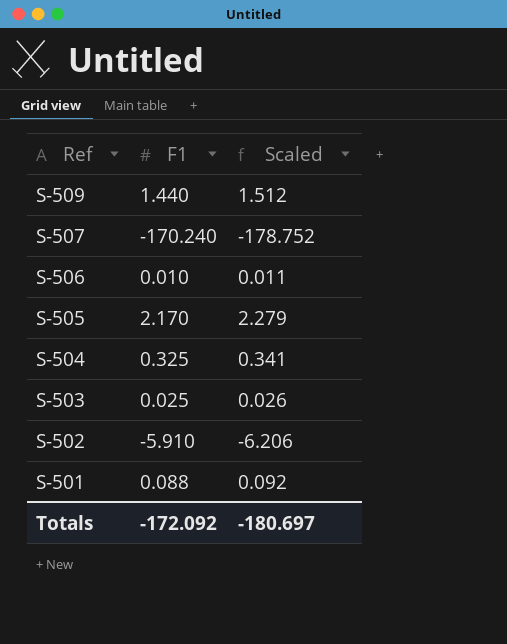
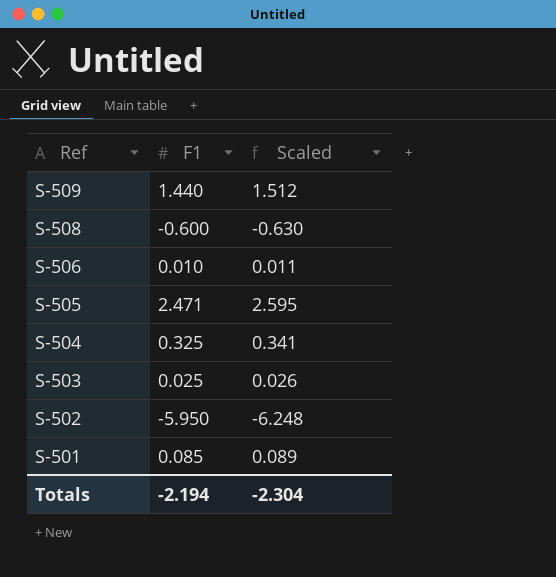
row S-507: -170.240 | -178.752 -> none
row S-508: none -> -0.600 | -0.630
S-505 | F1: 2.170 -> 2.471
S-505 | Scaled: 2.279 -> 2.595
S-502 | F1: -5.910 -> -5.950
S-502 | Scaled: -6.206 -> -6.248
S-501 | F1: 0.088 -> 0.085
S-501 | Scaled: 0.092 -> 0.089
Totals | F1: -172.092 -> -2.194
Totals | Scaled: -180.697 -> -2.304

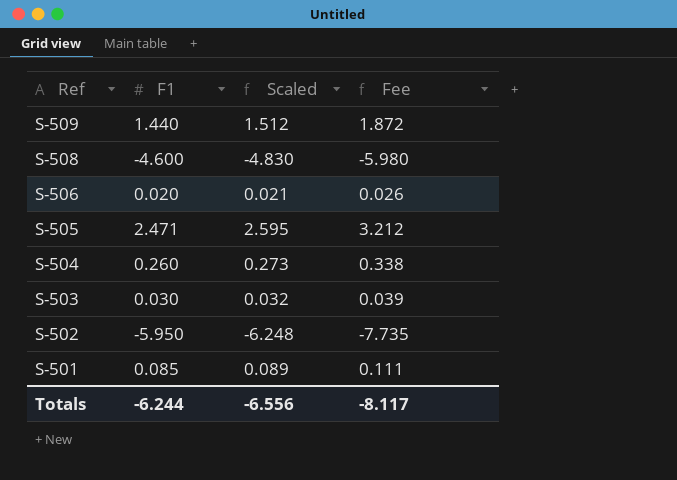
column Fee | formula: none -> [F1] * 1.3
S-508 | F1: -0.600 -> -4.600
S-508 | Scaled: -0.630 -> -4.830
S-506 | F1: 0.010 -> 0.020
S-506 | Scaled: 0.011 -> 0.021
S-504 | F1: 0.325 -> 0.260
S-504 | Scaled: 0.341 -> 0.273
S-503 | F1: 0.025 -> 0.030
S-503 | Scaled: 0.026 -> 0.032
Totals | F1: -2.194 -> -6.244
Totals | Scaled: -2.304 -> -6.556

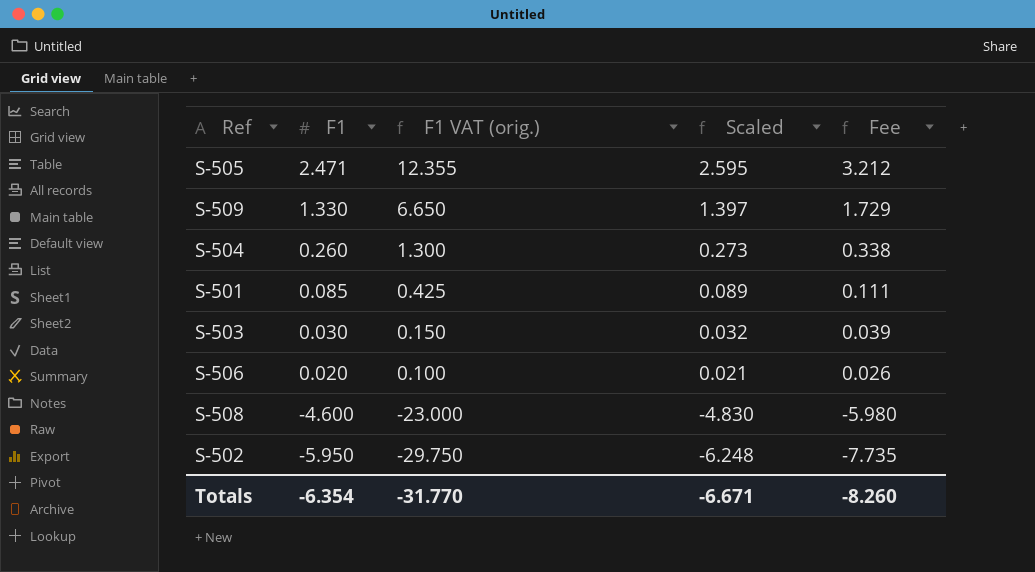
row order: Ref descending -> F1 descending
column F1 VAT (orig.) | formula: none -> [F1] * 5
S-509 | F1: 1.440 -> 1.330
S-509 | Scaled: 1.512 -> 1.397
S-509 | Fee: 1.872 -> 1.729
Totals | F1: -6.244 -> -6.354
Totals | Scaled: -6.556 -> -6.671
Totals | Fee: -8.117 -> -8.260

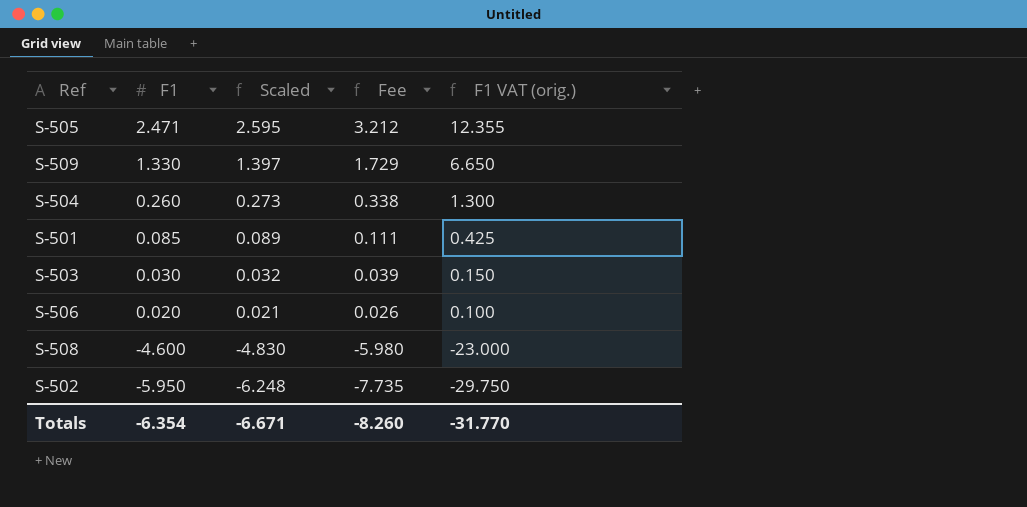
column F1 VAT (orig.) | position: 3 -> 5

